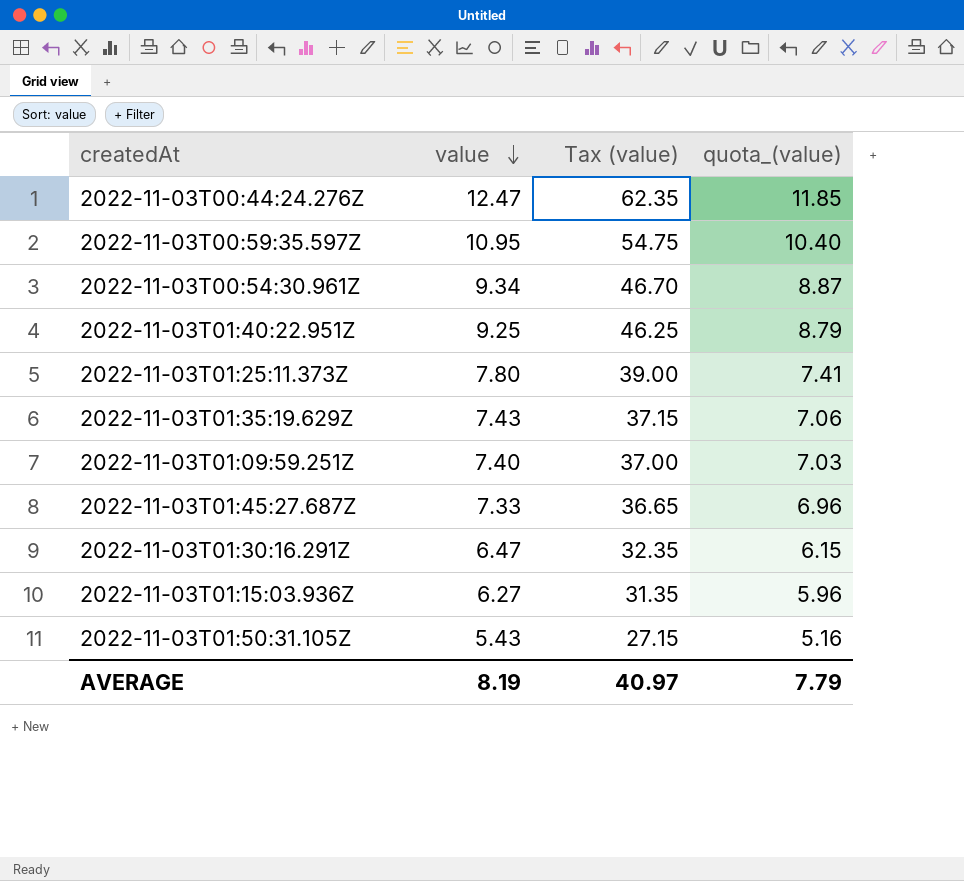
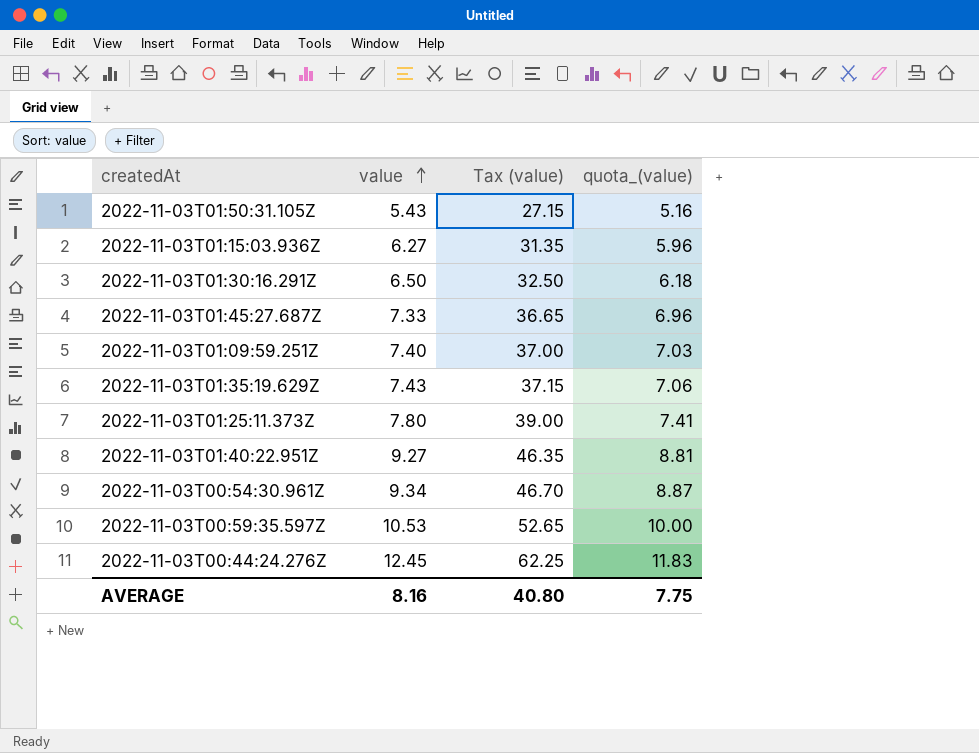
row order: value descending -> value ascending
2022-11-03T01:30:16.291Z | value: 6.47 -> 6.50
2022-11-03T01:30:16.291Z | Tax (value): 32.35 -> 32.50
2022-11-03T01:30:16.291Z | quota_(value): 6.15 -> 6.18
2022-11-03T01:40:22.951Z | value: 9.25 -> 9.27
2022-11-03T01:40:22.951Z | Tax (value): 46.25 -> 46.35
2022-11-03T01:40:22.951Z | quota_(value): 8.79 -> 8.81
2022-11-03T00:59:35.597Z | value: 10.95 -> 10.53
2022-11-03T00:59:35.597Z | Tax (value): 54.75 -> 52.65
2022-11-03T00:59:35.597Z | quota_(value): 10.40 -> 10.00
2022-11-03T00:44:24.276Z | value: 12.47 -> 12.45
2022-11-03T00:44:24.276Z | Tax (value): 62.35 -> 62.25
2022-11-03T00:44:24.276Z | quota_(value): 11.85 -> 11.83
AVERAGE | value: 8.19 -> 8.16
AVERAGE | Tax (value): 40.97 -> 40.80
AVERAGE | quota_(value): 7.79 -> 7.75

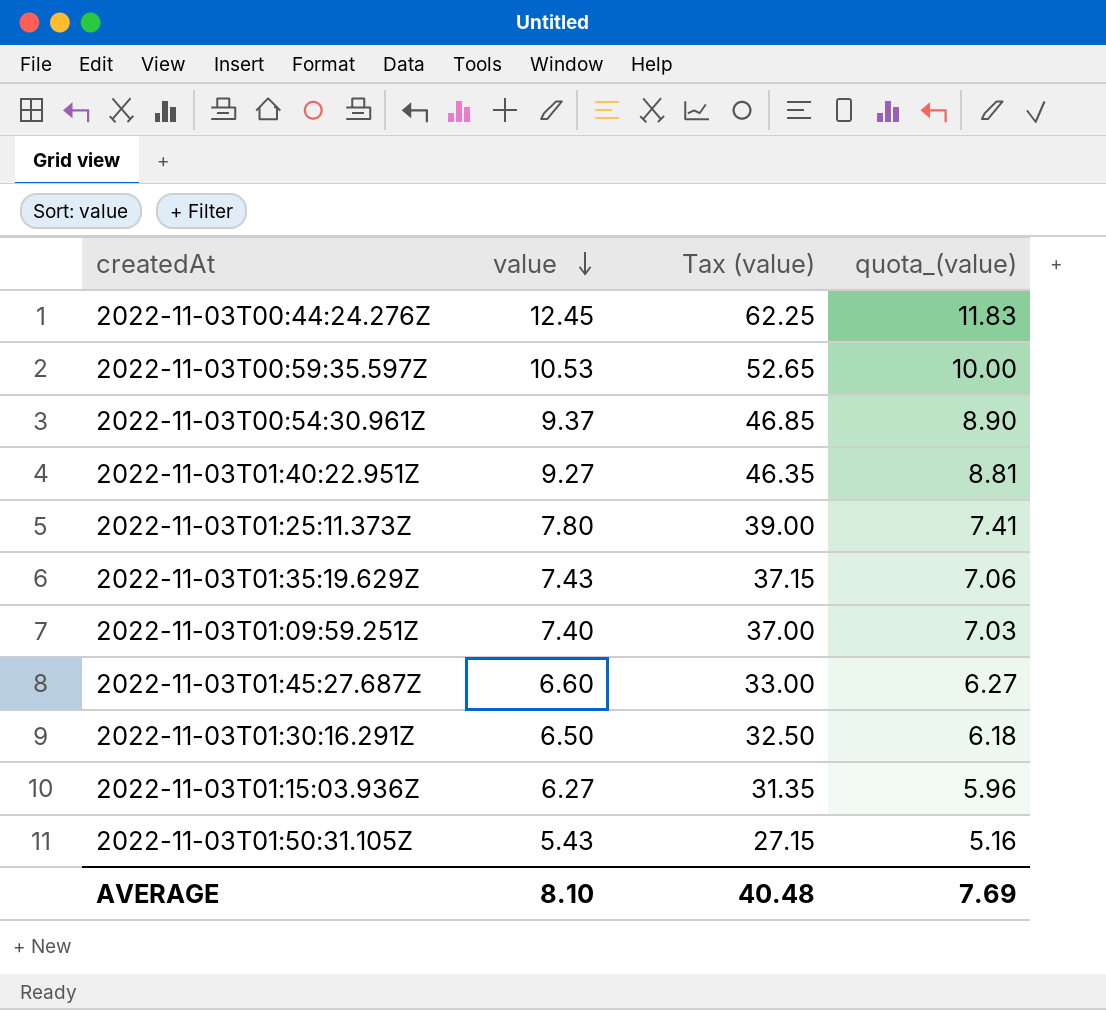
row order: value ascending -> value descending
2022-11-03T00:54:30.961Z | value: 9.34 -> 9.37
2022-11-03T00:54:30.961Z | Tax (value): 46.70 -> 46.85
2022-11-03T00:54:30.961Z | quota_(value): 8.87 -> 8.90
2022-11-03T01:45:27.687Z | value: 7.33 -> 6.60
2022-11-03T01:45:27.687Z | Tax (value): 36.65 -> 33.00
2022-11-03T01:45:27.687Z | quota_(value): 6.96 -> 6.27
AVERAGE | value: 8.16 -> 8.10
AVERAGE | Tax (value): 40.80 -> 40.48
AVERAGE | quota_(value): 7.75 -> 7.69

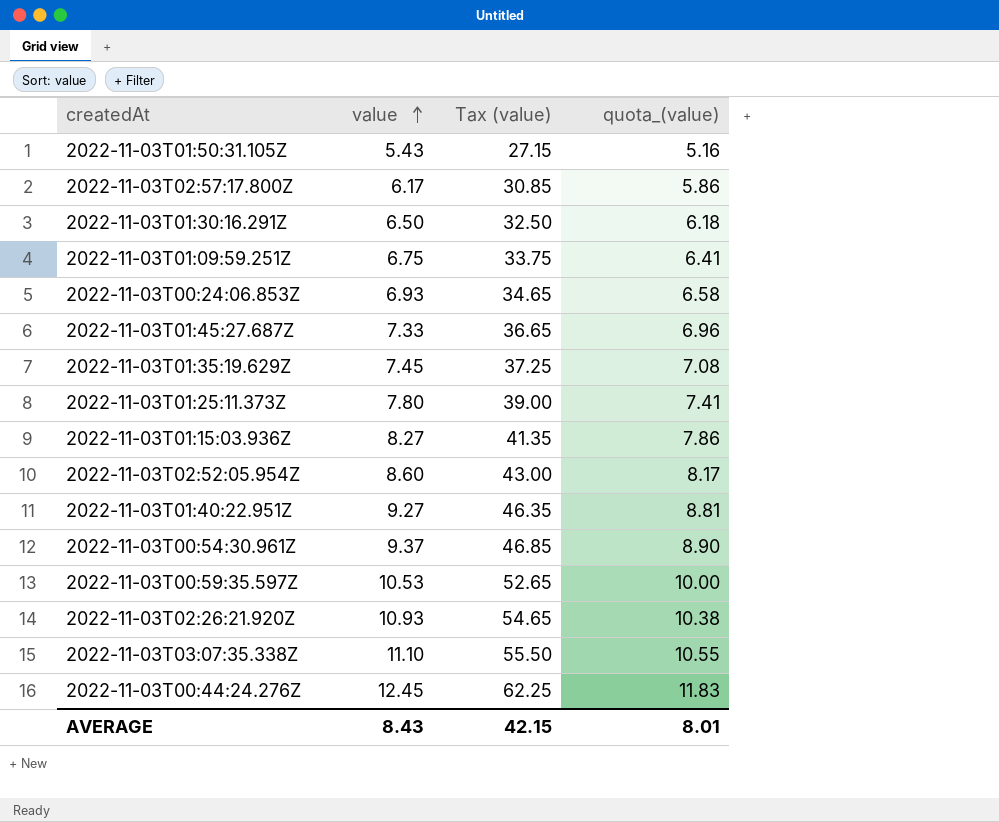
row order: value descending -> value ascending
row 2022-11-03T02:57:17.800Z: none -> 6.17 | 30.85 | 5.86
2022-11-03T01:09:59.251Z | value: 7.40 -> 6.75
2022-11-03T01:09:59.251Z | Tax (value): 37.00 -> 33.75
2022-11-03T01:09:59.251Z | quota_(value): 7.03 -> 6.41
row 2022-11-03T00:24:06.853Z: none -> 6.93 | 34.65 | 6.58
2022-11-03T01:45:27.687Z | value: 6.60 -> 7.33
2022-11-03T01:45:27.687Z | Tax (value): 33.00 -> 36.65
2022-11-03T01:45:27.687Z | quota_(value): 6.27 -> 6.96
2022-11-03T01:35:19.629Z | value: 7.43 -> 7.45
2022-11-03T01:35:19.629Z | Tax (value): 37.15 -> 37.25
2022-11-03T01:35:19.629Z | quota_(value): 7.06 -> 7.08
2022-11-03T01:15:03.936Z | value: 6.27 -> 8.27
2022-11-03T01:15:03.936Z | Tax (value): 31.35 -> 41.35
2022-11-03T01:15:03.936Z | quota_(value): 5.96 -> 7.86
row 2022-11-03T02:52:05.954Z: none -> 8.60 | 43.00 | 8.17
row 2022-11-03T02:26:21.920Z: none -> 10.93 | 54.65 | 10.38
row 2022-11-03T03:07:35.338Z: none -> 11.10 | 55.50 | 10.55
AVERAGE | value: 8.10 -> 8.43
AVERAGE | Tax (value): 40.48 -> 42.15
AVERAGE | quota_(value): 7.69 -> 8.01

